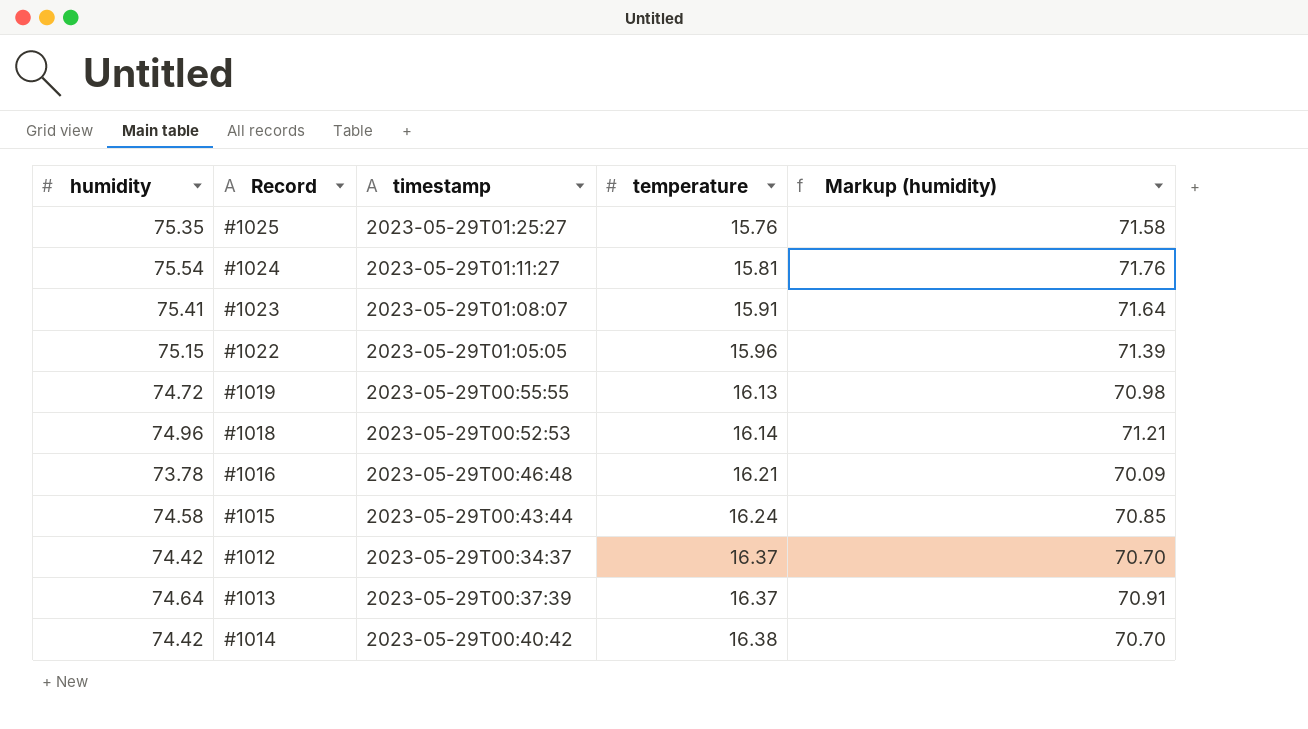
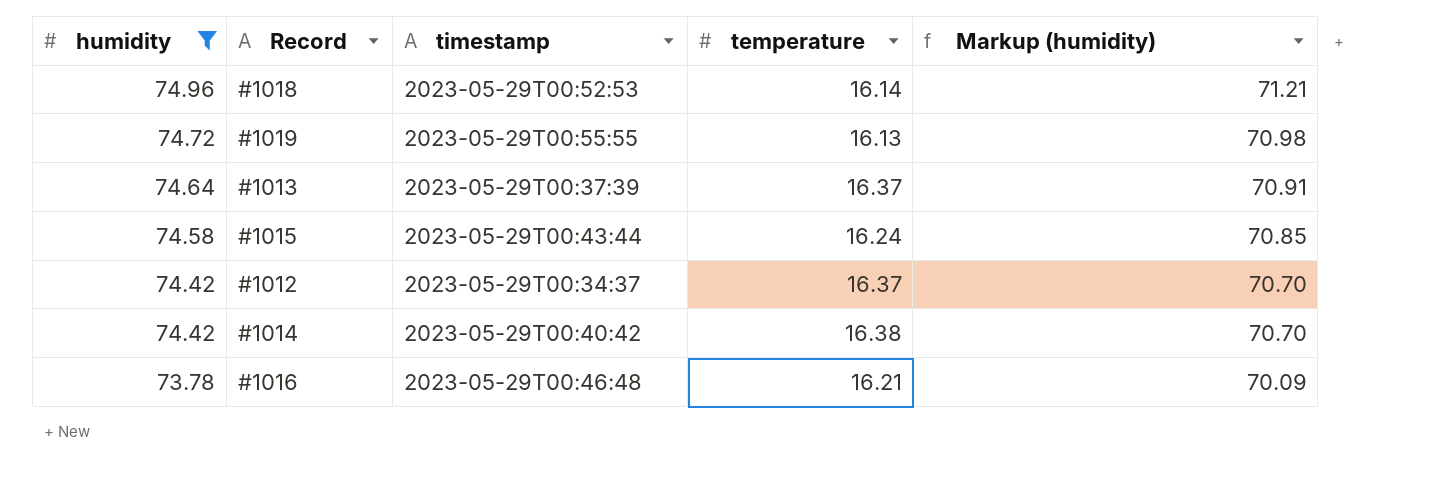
filter: none -> humidity <= 74.96
row order: temperature ascending -> humidity descending

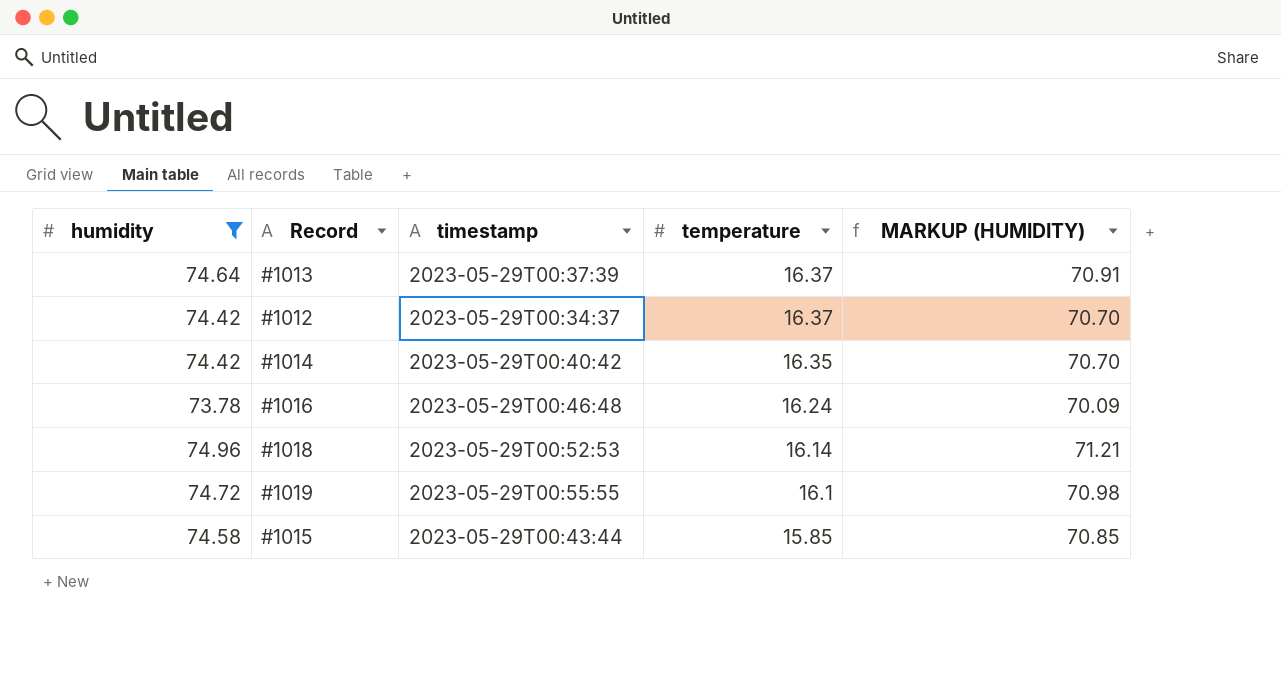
row order: humidity descending -> temperature descending
column name: Markup (humidity) -> MARKUP (HUMIDITY)
#1014 | temperature: 16.38 -> 16.35
#1016 | temperature: 16.21 -> 16.24
#1019 | temperature: 16.13 -> 16.1
#1015 | temperature: 16.24 -> 15.85

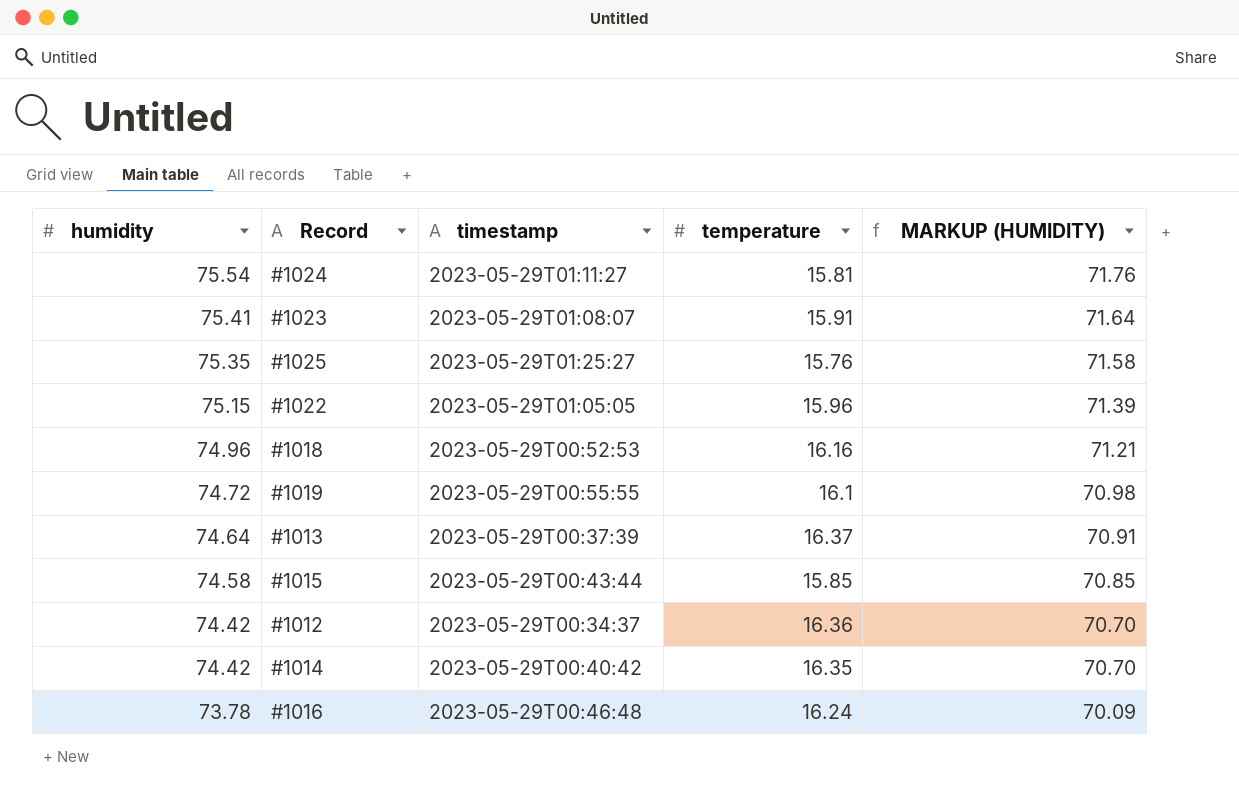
filter: humidity <= 74.96 -> none
row order: temperature descending -> humidity descending
#1018 | temperature: 16.14 -> 16.16
#1012 | temperature: 16.37 -> 16.36

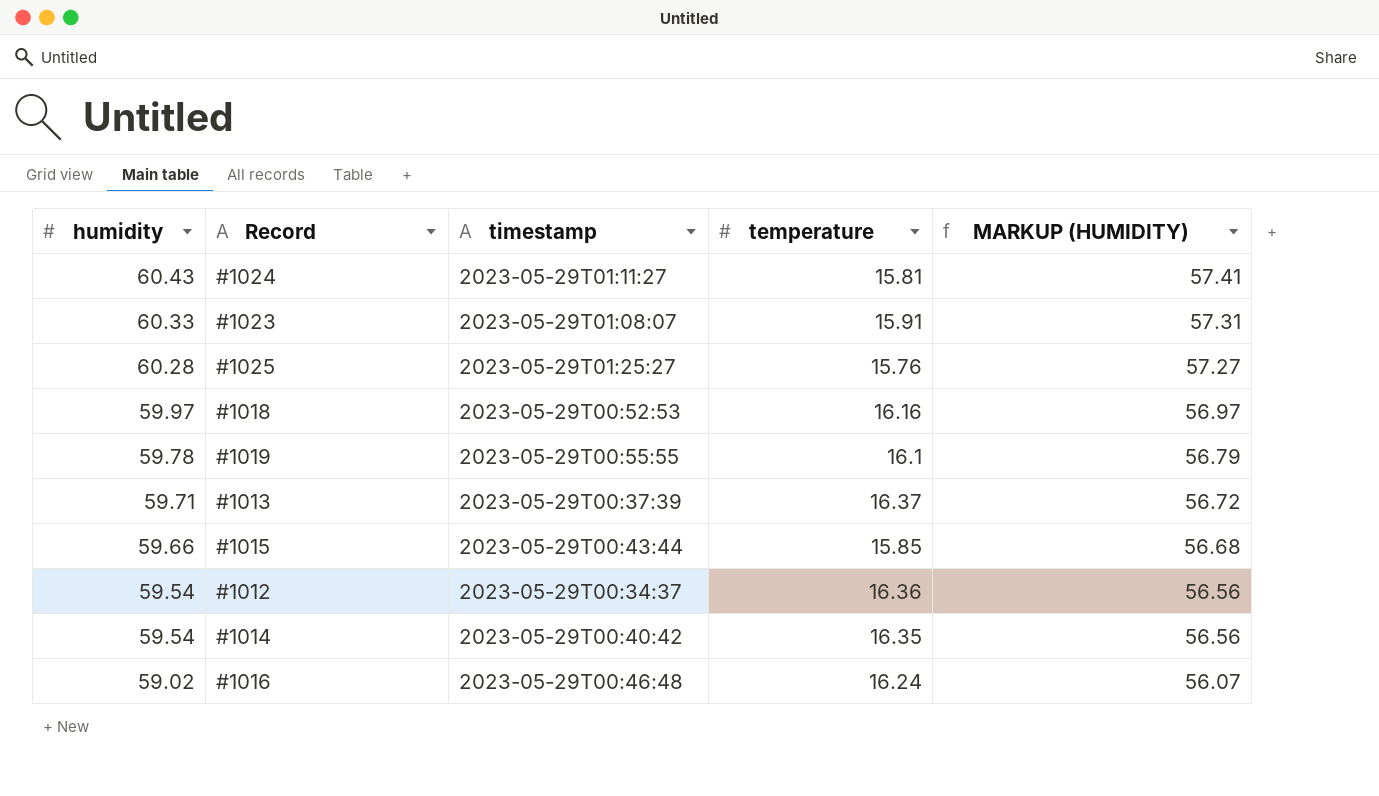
row #1022: 75.15 | 2023-05-29T01:05:05 | 15.96 | 71.39 -> none
#1024 | humidity: 75.54 -> 60.43
#1024 | MARKUP (HUMIDITY): 71.76 -> 57.41
#1023 | humidity: 75.41 -> 60.33
#1023 | MARKUP (HUMIDITY): 71.64 -> 57.31
#1025 | humidity: 75.35 -> 60.28
#1025 | MARKUP (HUMIDITY): 71.58 -> 57.27
#1018 | humidity: 74.96 -> 59.97
#1018 | MARKUP (HUMIDITY): 71.21 -> 56.97
#1019 | humidity: 74.72 -> 59.78
#1019 | MARKUP (HUMIDITY): 70.98 -> 56.79
#1013 | humidity: 74.64 -> 59.71
#1013 | MARKUP (HUMIDITY): 70.91 -> 56.72
#1015 | humidity: 74.58 -> 59.66
#1015 | MARKUP (HUMIDITY): 70.85 -> 56.68
#1012 | humidity: 74.42 -> 59.54
#1012 | MARKUP (HUMIDITY): 70.70 -> 56.56
#1014 | humidity: 74.42 -> 59.54
#1014 | MARKUP (HUMIDITY): 70.70 -> 56.56
#1016 | humidity: 73.78 -> 59.02
#1016 | MARKUP (HUMIDITY): 70.09 -> 56.07

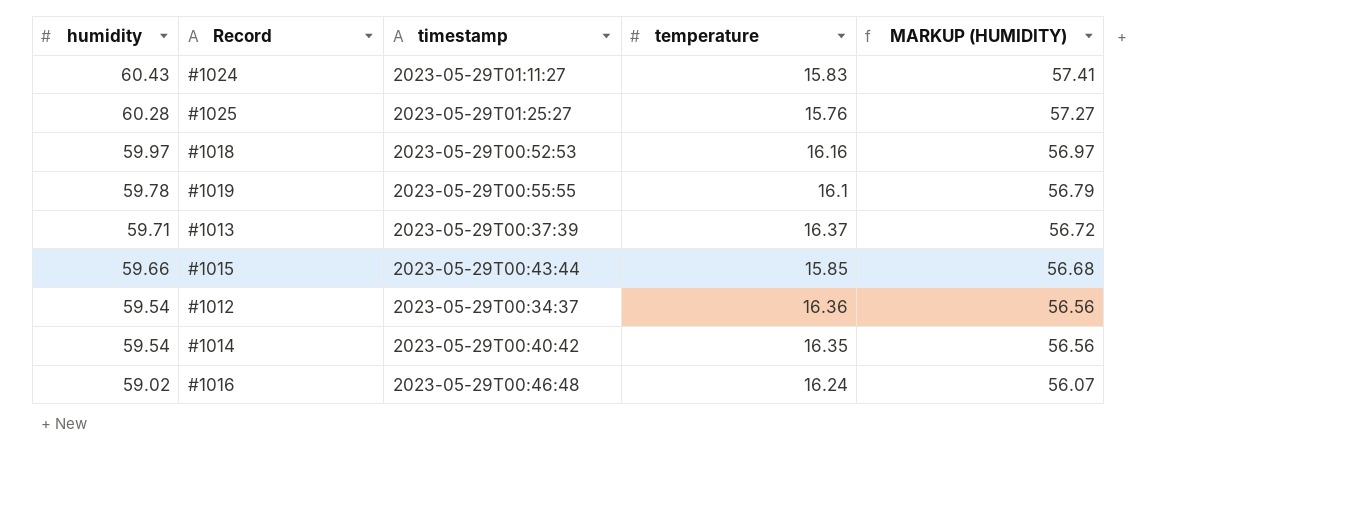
row #1023: 60.33 | 2023-05-29T01:08:07 | 15.91 | 57.31 -> none
#1024 | temperature: 15.81 -> 15.83

